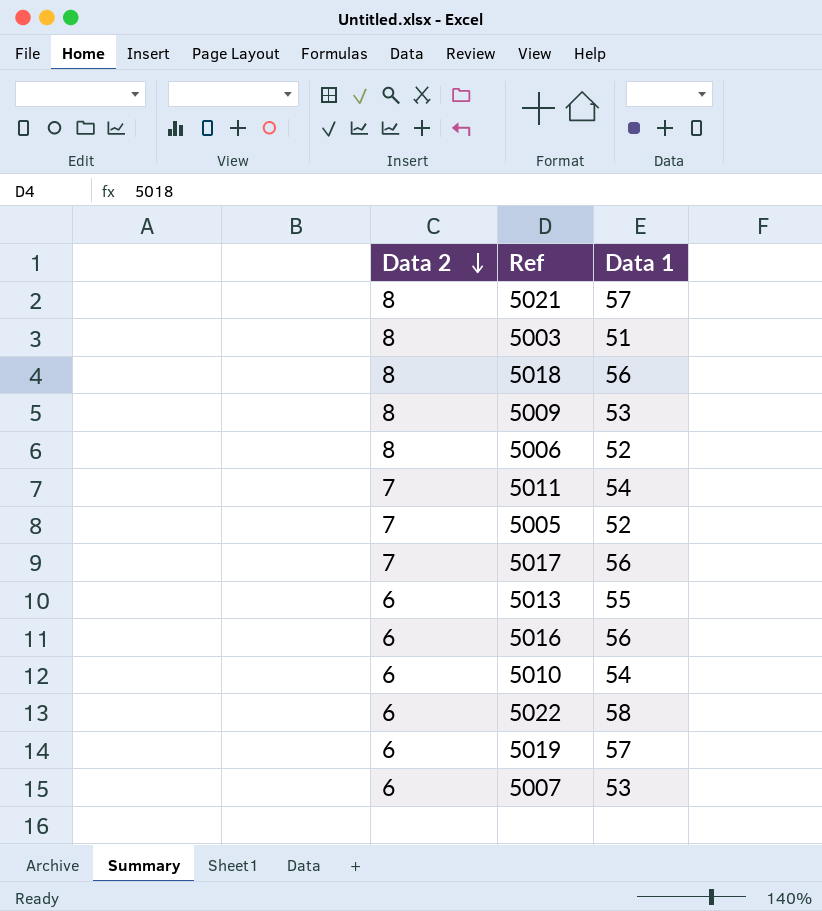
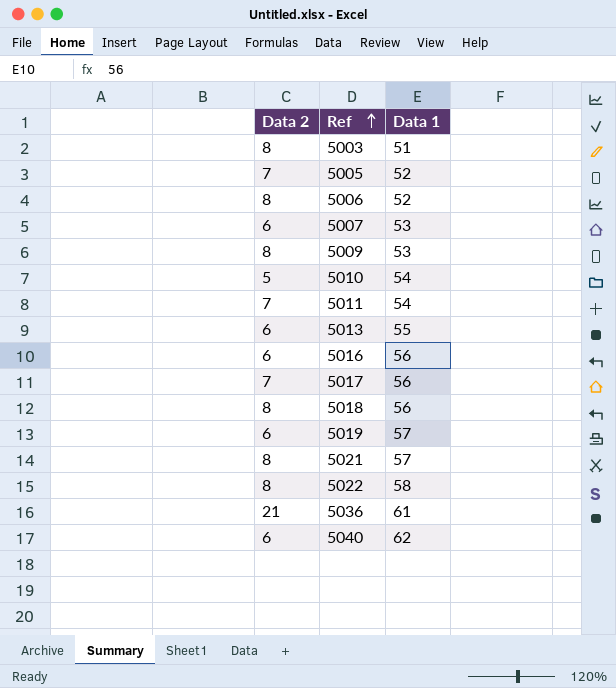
row order: Data 2 descending -> Ref ascending
5010 | Data 2: 6 -> 5
5022 | Data 2: 6 -> 8
row 5036: none -> 21 | 61
row 5040: none -> 6 | 62

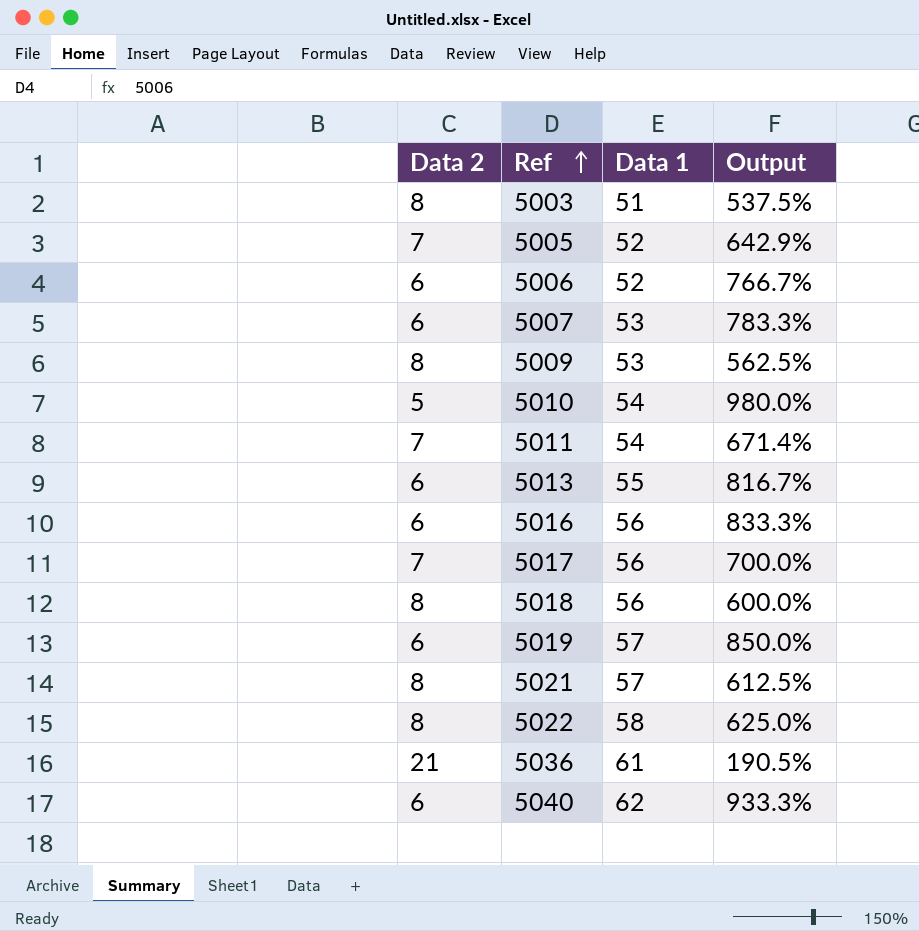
column Output | formula: none -> ([Data 1] - [Data 2]) / [Data 2]
5006 | Data 2: 8 -> 6

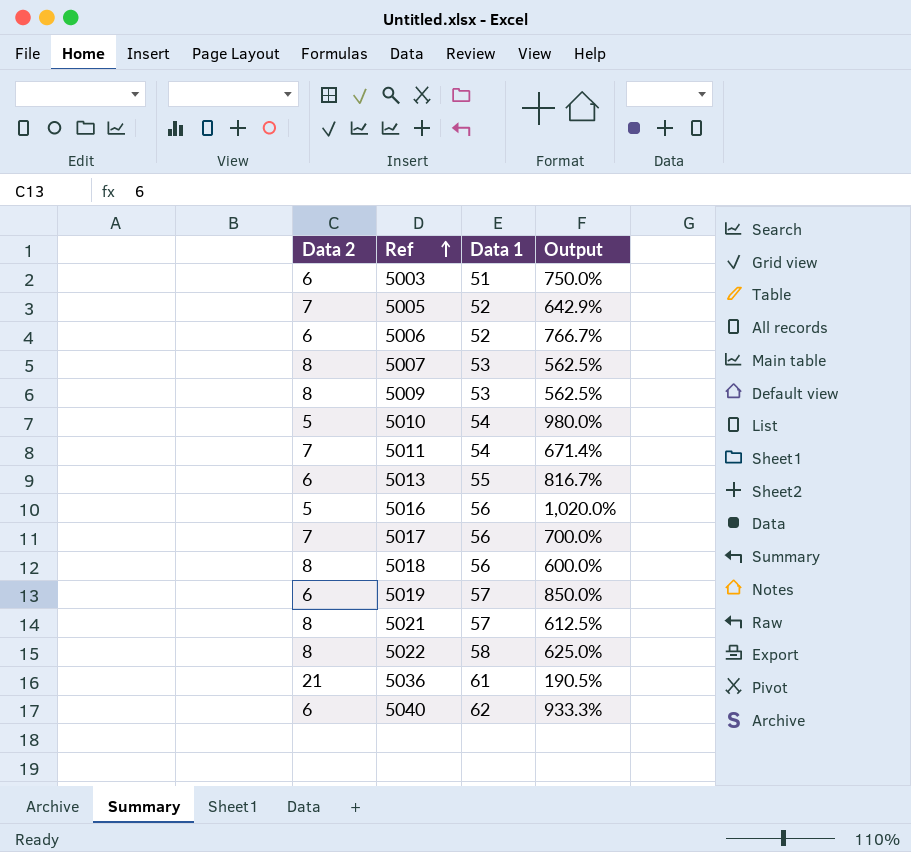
5003 | Data 2: 8 -> 6
5003 | Output: 537.5% -> 750.0%
5007 | Data 2: 6 -> 8
5007 | Output: 783.3% -> 562.5%
5016 | Data 2: 6 -> 5
5016 | Output: 833.3% -> 1,020.0%

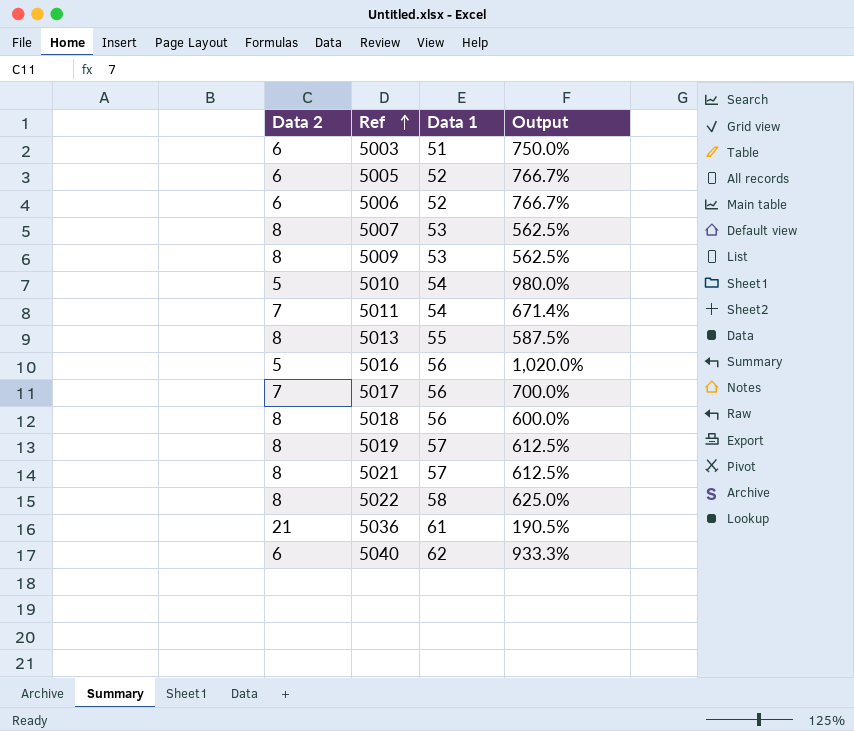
5005 | Data 2: 7 -> 6
5005 | Output: 642.9% -> 766.7%
5013 | Data 2: 6 -> 8
5013 | Output: 816.7% -> 587.5%
5019 | Data 2: 6 -> 8
5019 | Output: 850.0% -> 612.5%

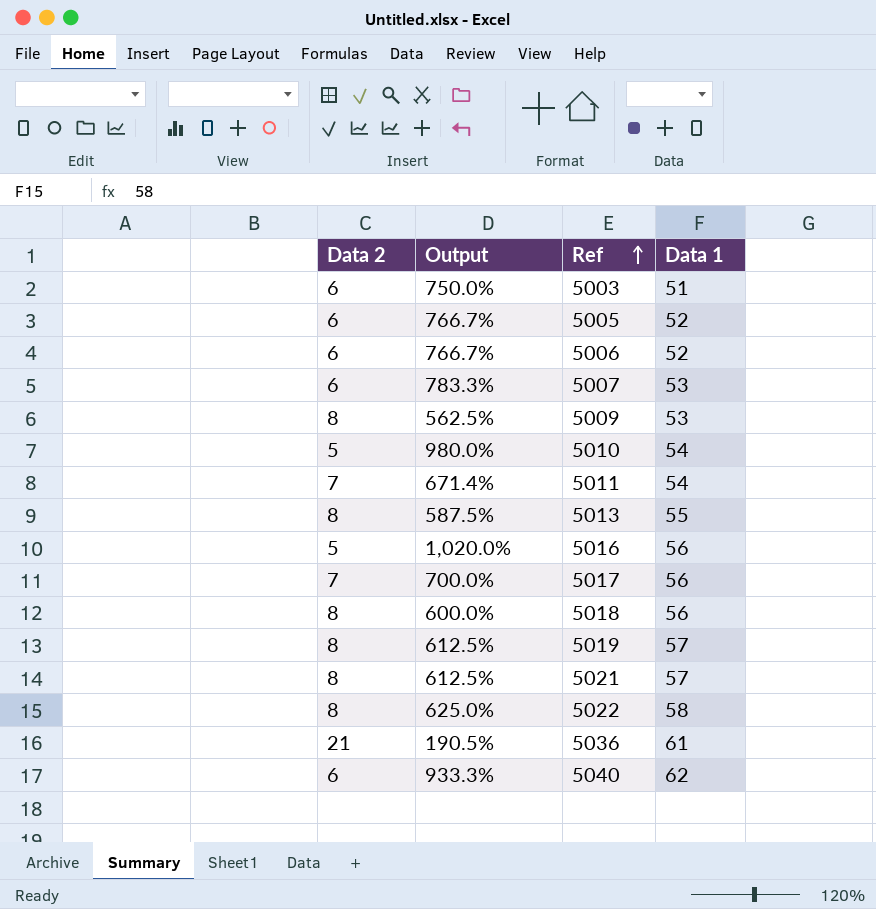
column Output | position: 4 -> 2
5007 | Data 2: 8 -> 6
5007 | Output: 562.5% -> 783.3%

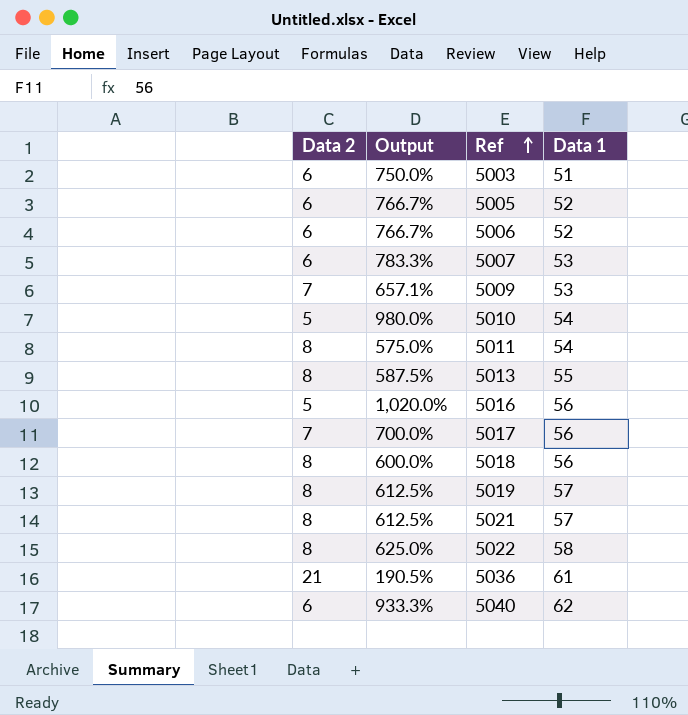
5009 | Data 2: 8 -> 7
5009 | Output: 562.5% -> 657.1%
5011 | Data 2: 7 -> 8
5011 | Output: 671.4% -> 575.0%

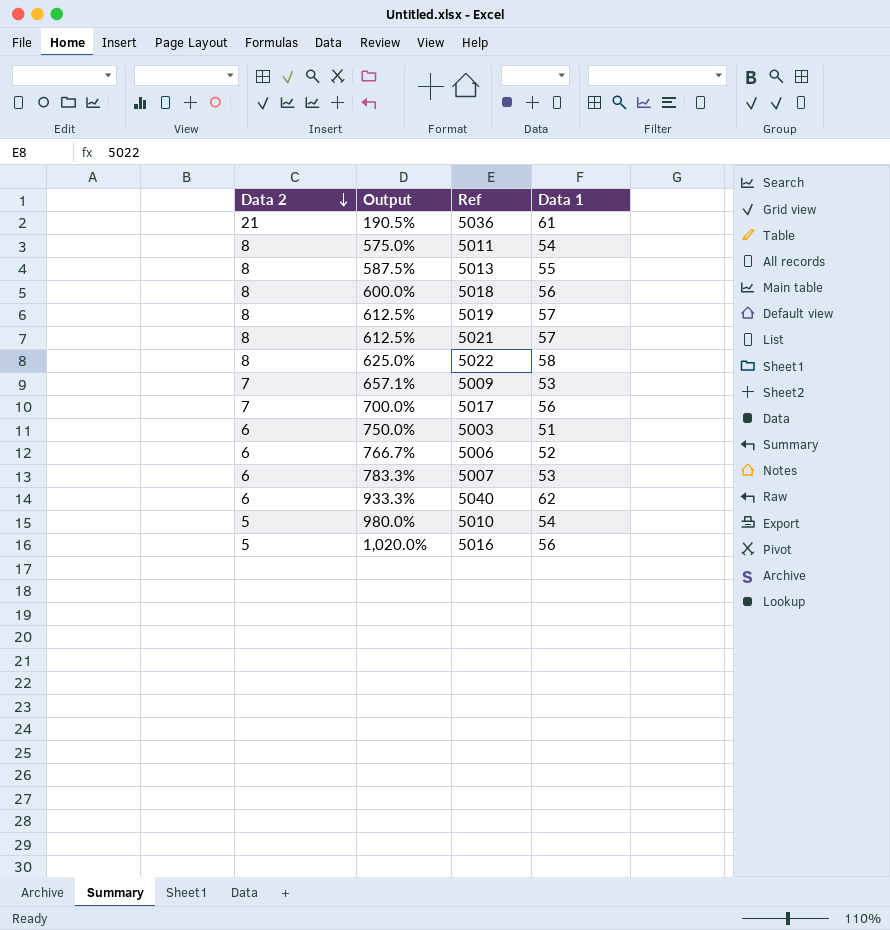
row order: Ref ascending -> Data 2 descending
row 5005: 6 | 766.7% | 52 -> none

